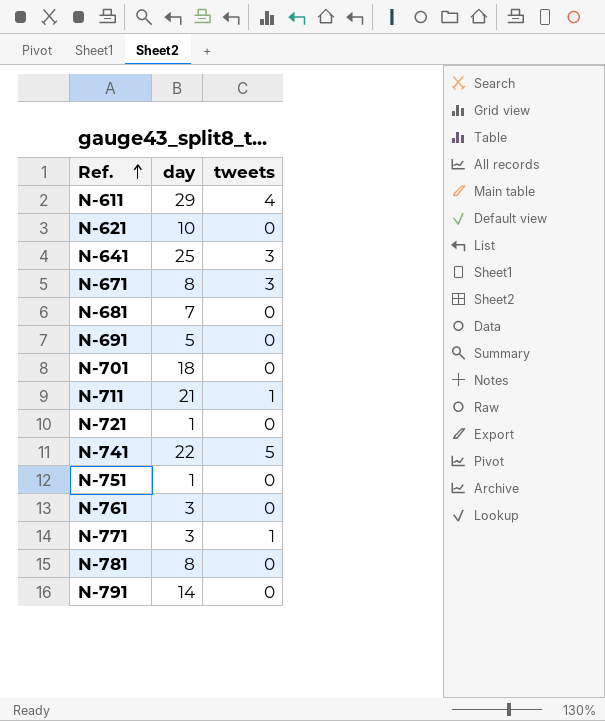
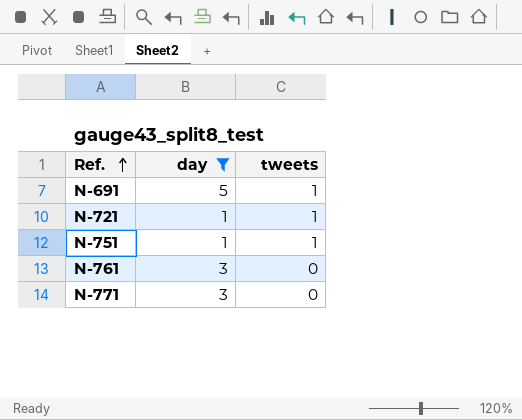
filter: none -> day <= 5
N-691 | tweets: 0 -> 1
N-721 | tweets: 0 -> 1
N-751 | tweets: 0 -> 1
N-771 | tweets: 1 -> 0

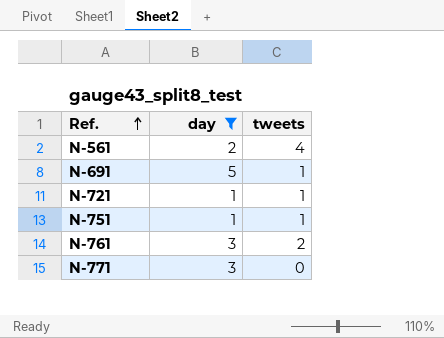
row N-561: none -> 2 | 4
N-761 | tweets: 0 -> 2

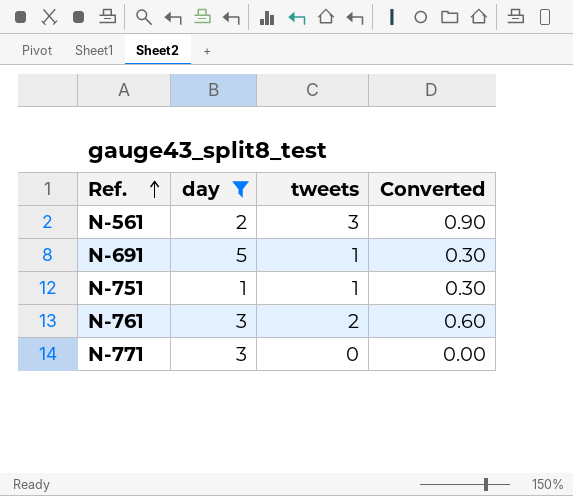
column Converted | formula: none -> [tweets] * 0.3
row N-721: 1 | 1 -> none
N-561 | tweets: 4 -> 3

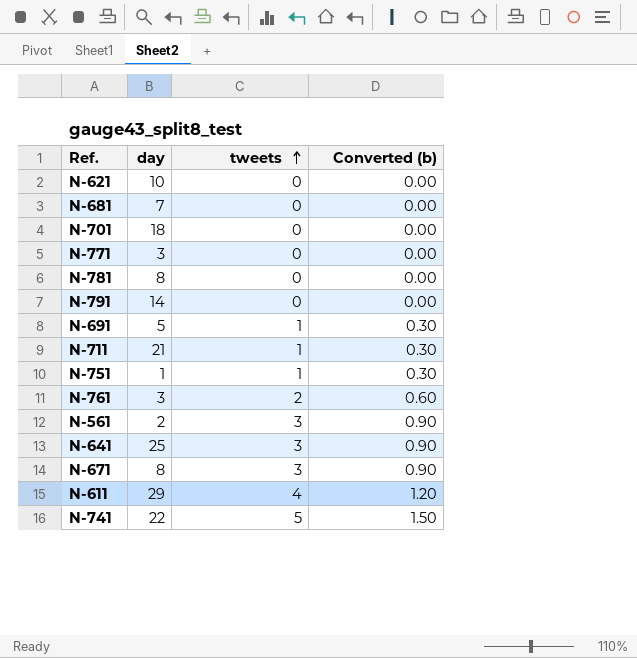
filter: day <= 5 -> none
row order: Ref. ascending -> tweets ascending
column name: Converted -> Converted (b)

